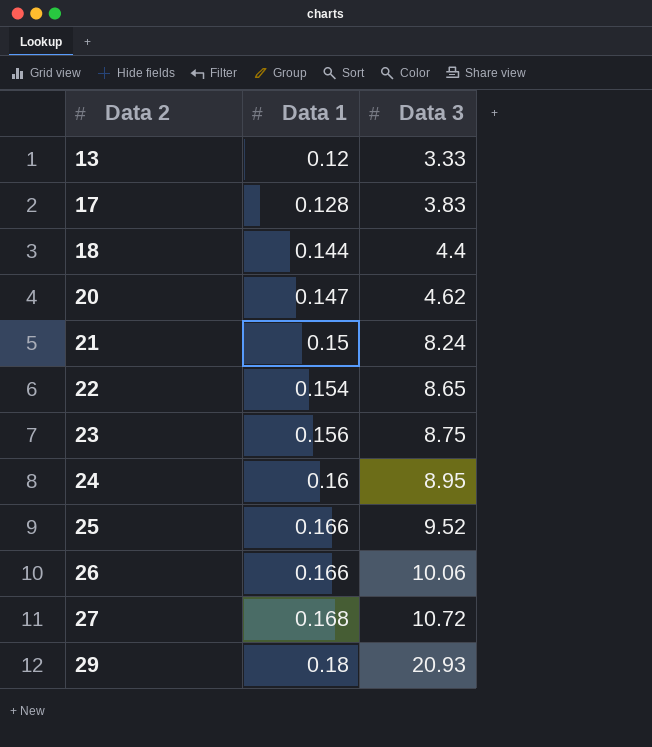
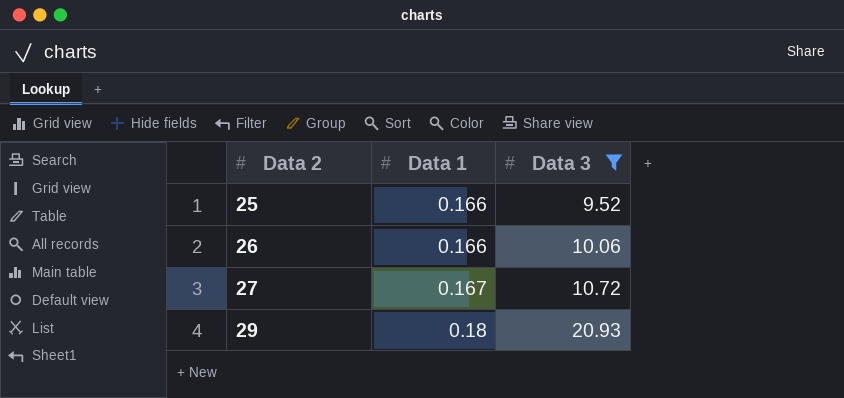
filter: none -> Data 3 >= 9.52
27 | Data 1: 0.168 -> 0.167

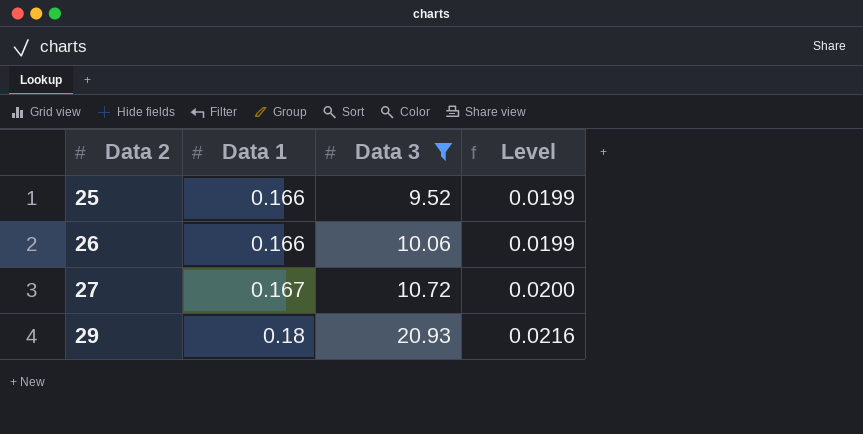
column Level | formula: none -> [Data 1] * 0.12

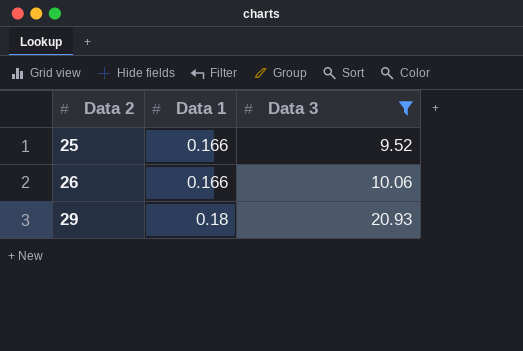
column Level | formula: [Data 1] * 0.12 -> none
row 27: 0.167 | 10.72 | 0.0200 -> none

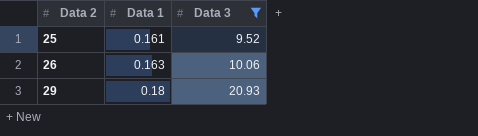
25 | Data 1: 0.166 -> 0.161
26 | Data 1: 0.166 -> 0.163

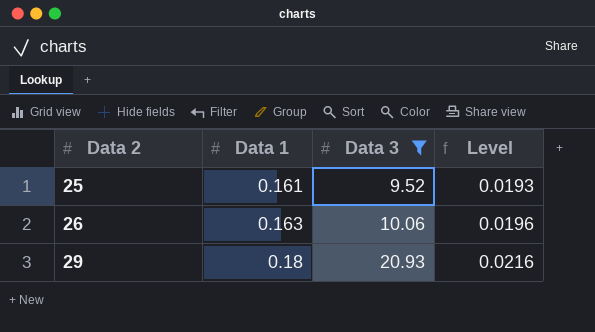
column Level | formula: none -> [Data 1] * 0.12

